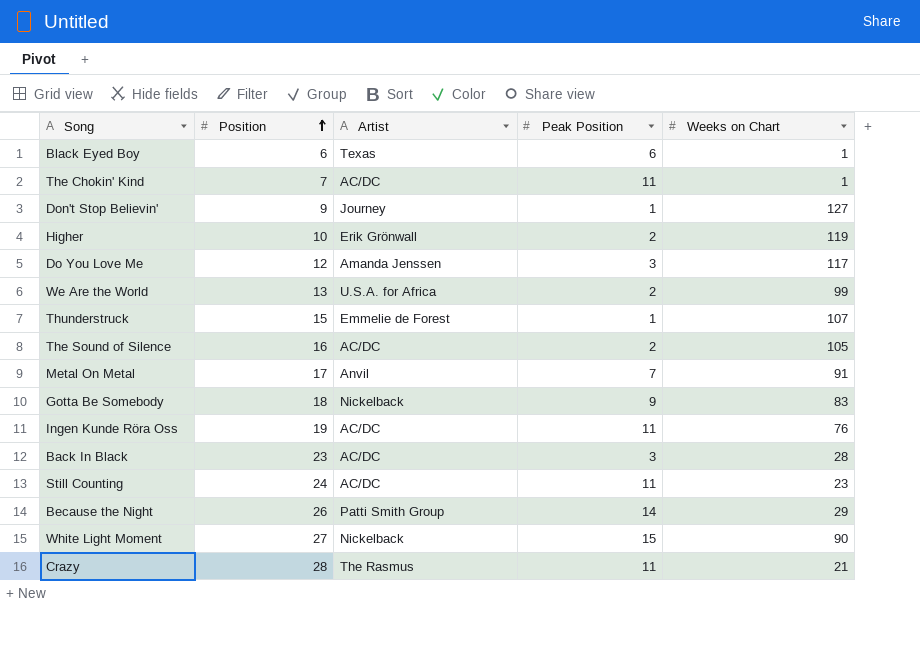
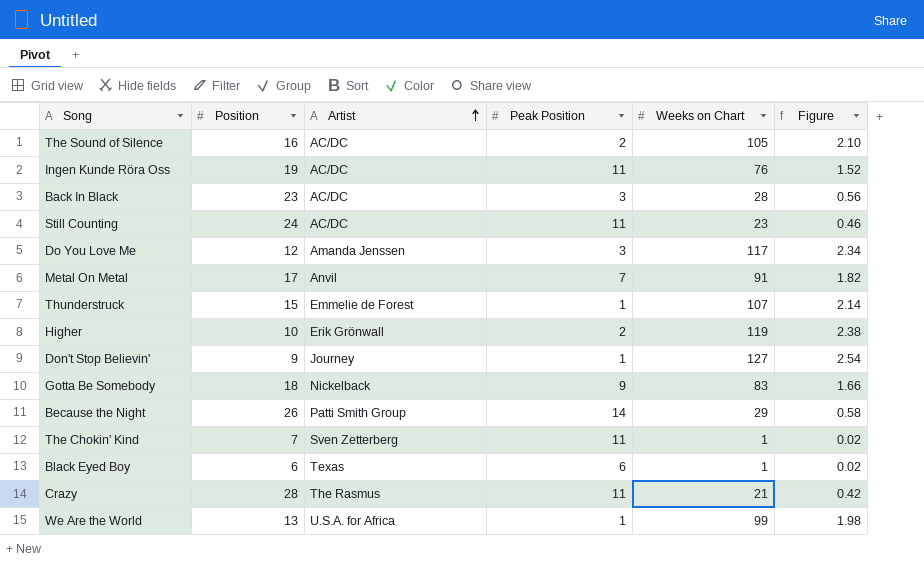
row order: Position ascending -> Artist ascending
column Figure | formula: none -> [Weeks on Chart] * 0.02
row White Light Moment: 27 | Nickelback | 15 | 90 -> none
The Chokin' Kind | Artist: AC/DC -> Sven Zetterberg
We Are the World | Peak Position: 2 -> 1

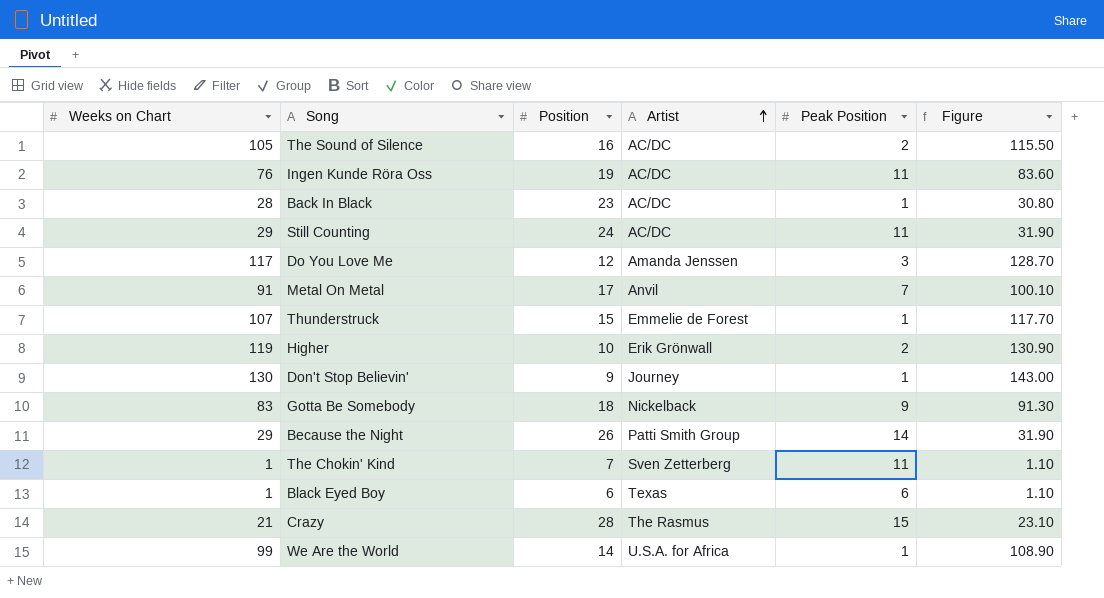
column Weeks on Chart | position: 5 -> 1
column Figure | formula: [Weeks on Chart] * 0.02 -> [Weeks on Chart] * 1.1
Back In Black | Peak Position: 3 -> 1
Still Counting | Weeks on Chart: 23 -> 29
Don't Stop Believin' | Weeks on Chart: 127 -> 130
Crazy | Peak Position: 11 -> 15
We Are the World | Position: 13 -> 14

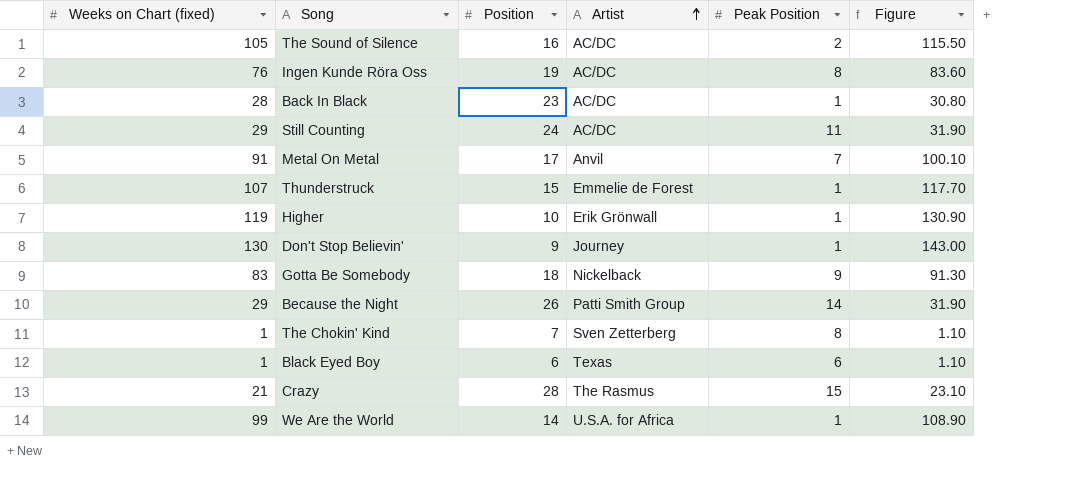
column name: Weeks on Chart -> Weeks on Chart (fixed)
row Do You Love Me: 117 | 12 | Amanda Jenssen | 3 | 128.70 -> none
Ingen Kunde Röra Oss | Peak Position: 11 -> 8
Higher | Peak Position: 2 -> 1
The Chokin' Kind | Peak Position: 11 -> 8

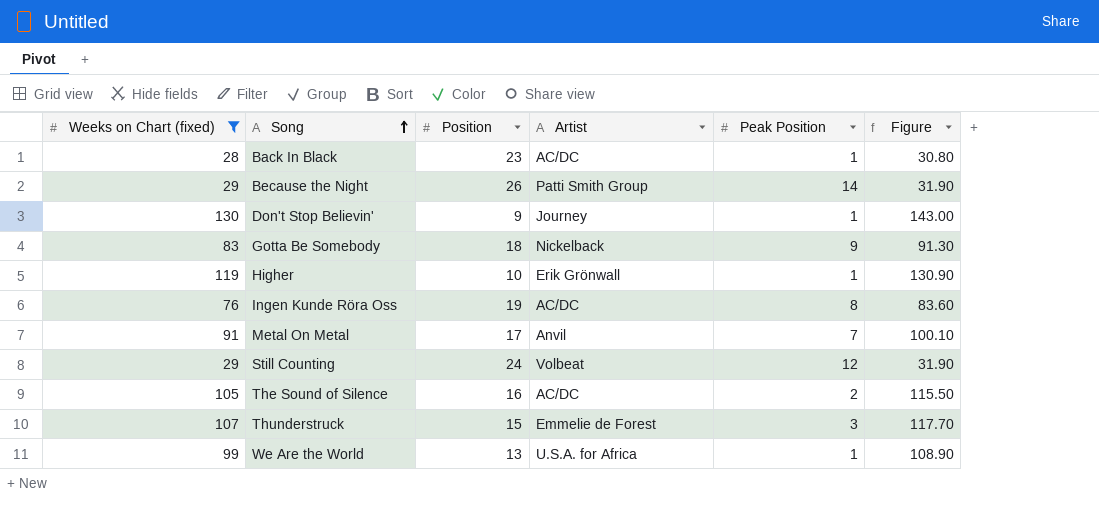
filter: none -> Weeks on Chart (fixed) >= 28
row order: Artist ascending -> Song ascending
Still Counting | Artist: AC/DC -> Volbeat
Still Counting | Peak Position: 11 -> 12
Thunderstruck | Peak Position: 1 -> 3
We Are the World | Position: 14 -> 13

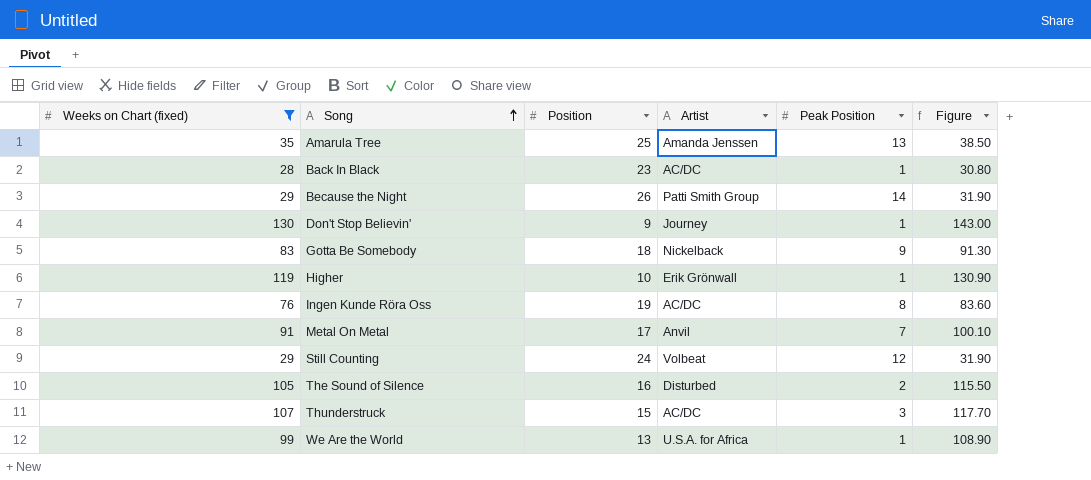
row Amarula Tree: none -> 35 | 25 | Amanda Jenssen | 13 | 38.50
The Sound of Silence | Artist: AC/DC -> Disturbed
Thunderstruck | Artist: Emmelie de Forest -> AC/DC

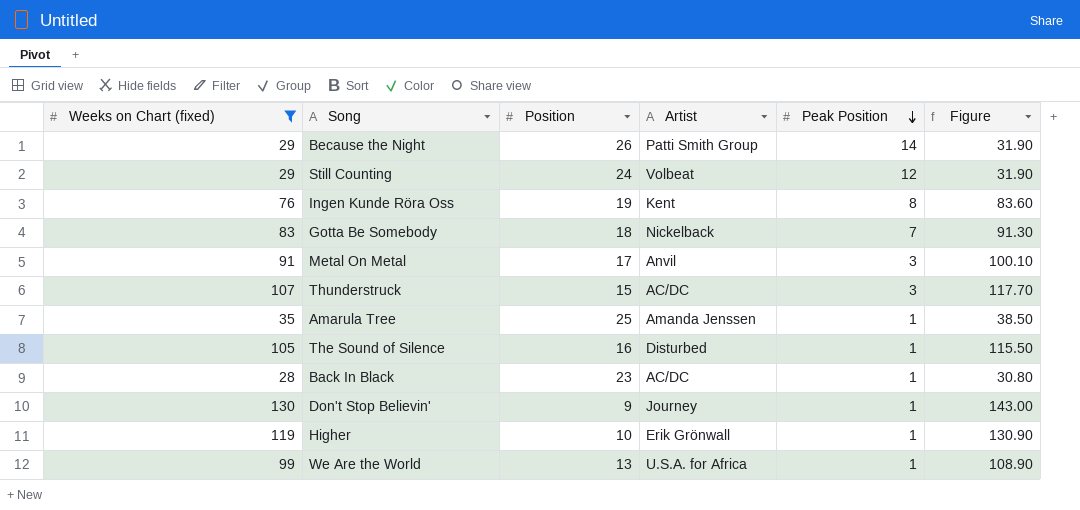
row order: Song ascending -> Peak Position descending
Ingen Kunde Röra Oss | Artist: AC/DC -> Kent
Gotta Be Somebody | Peak Position: 9 -> 7
Metal On Metal | Peak Position: 7 -> 3
Amarula Tree | Peak Position: 13 -> 1
The Sound of Silence | Peak Position: 2 -> 1

